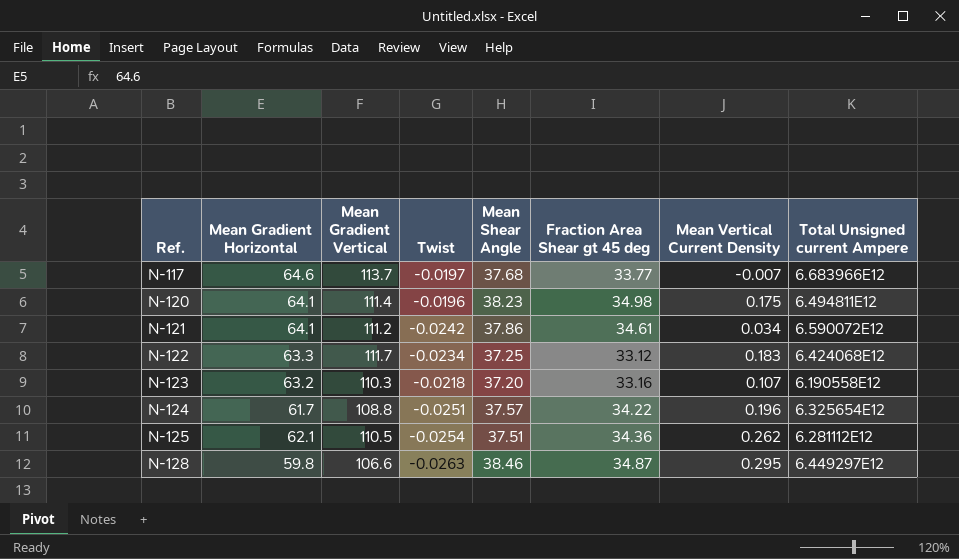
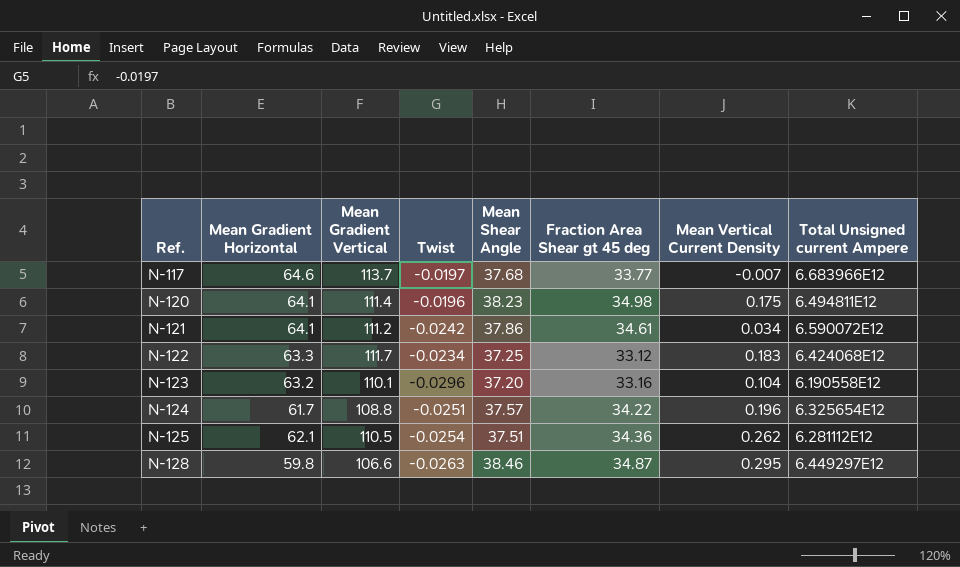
N-123 | Mean Gradient Vertical: 110.3 -> 110.1
N-123 | Twist: -0.0218 -> -0.0296
N-123 | Mean Vertical Current Density: 0.107 -> 0.104

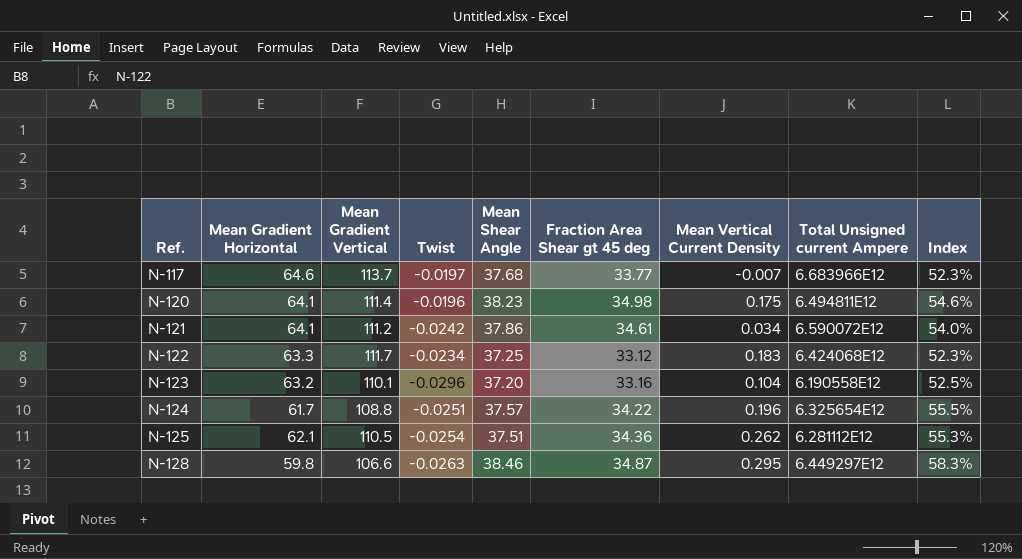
column Index | formula: none -> [Fraction Area Shear gt 45 deg] / [Mean Gradient Horizontal]

